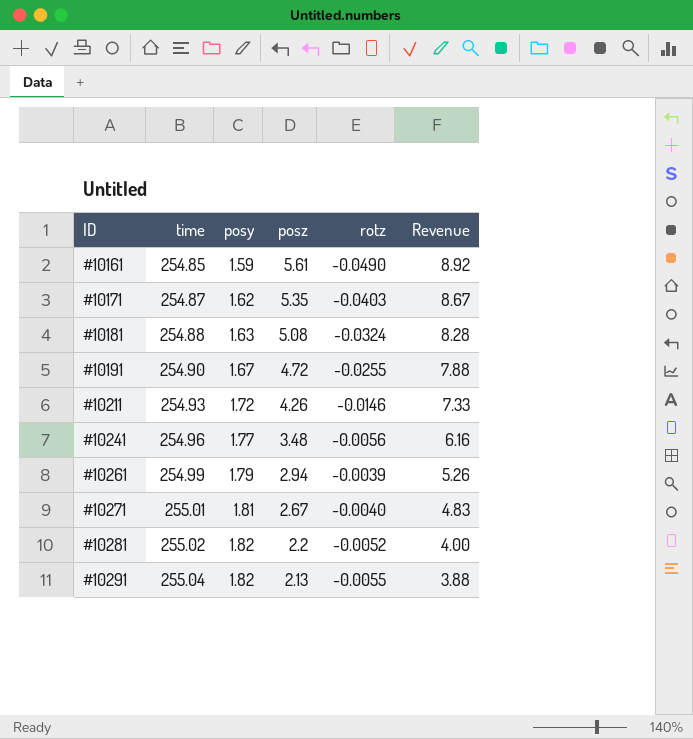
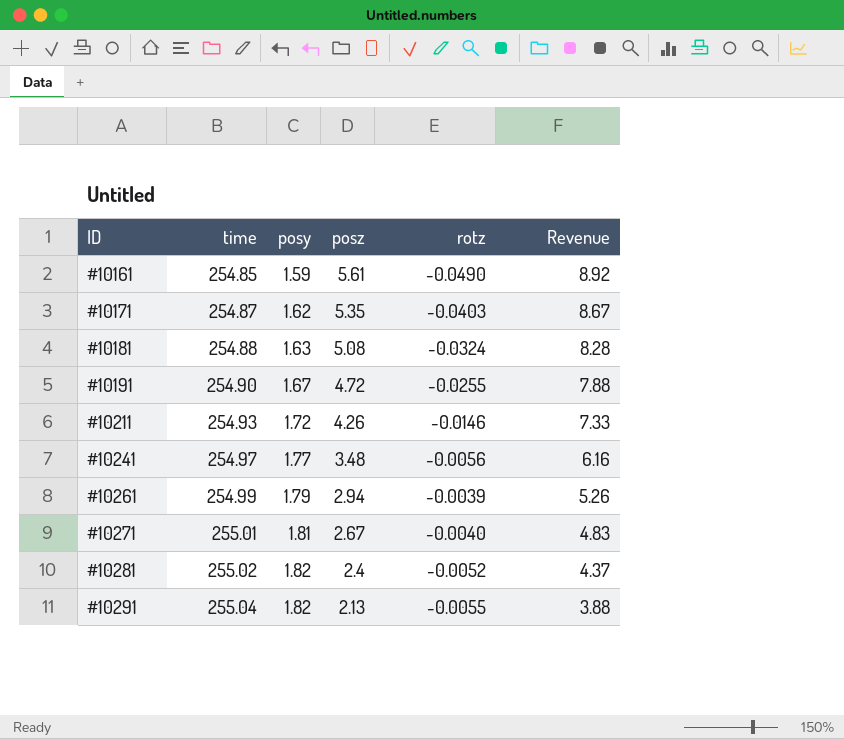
#10241 | time: 254.96 -> 254.97
#10281 | posz: 2.2 -> 2.4
#10281 | Revenue: 4.00 -> 4.37

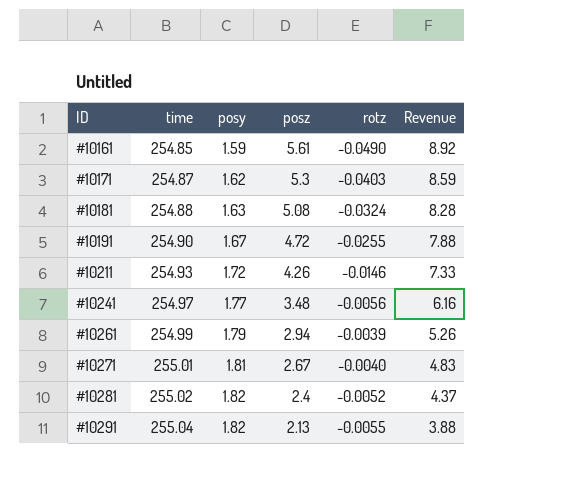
#10171 | posz: 5.35 -> 5.3
#10171 | Revenue: 8.67 -> 8.59

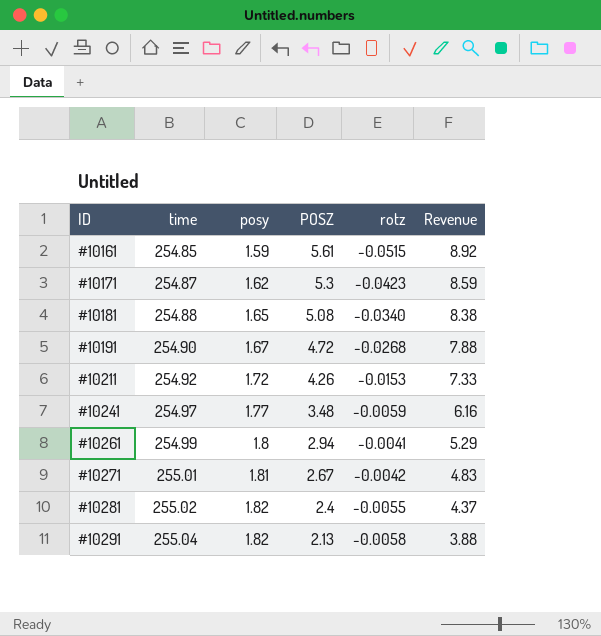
column name: posz -> POSZ
#10161 | rotz: -0.0490 -> -0.0515
#10171 | rotz: -0.0403 -> -0.0423
#10181 | posy: 1.63 -> 1.65
#10181 | rotz: -0.0324 -> -0.0340
#10181 | Revenue: 8.28 -> 8.38
#10191 | rotz: -0.0255 -> -0.0268
#10211 | time: 254.93 -> 254.92
#10211 | rotz: -0.0146 -> -0.0153
#10241 | rotz: -0.0056 -> -0.0059
#10261 | posy: 1.79 -> 1.8
#10261 | rotz: -0.0039 -> -0.0041
#10261 | Revenue: 5.26 -> 5.29
#10271 | rotz: -0.0040 -> -0.0042
#10281 | rotz: -0.0052 -> -0.0055
#10291 | rotz: -0.0055 -> -0.0058

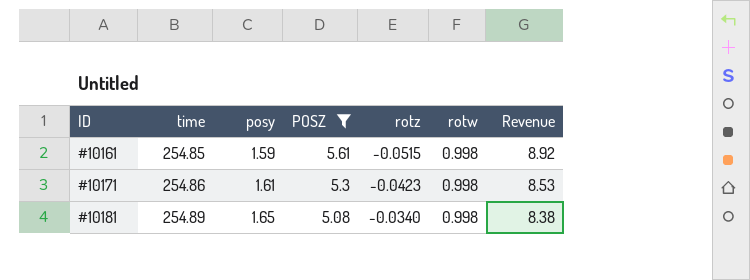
filter: none -> POSZ >= 5.08
column rotw | position: none -> 6
#10171 | time: 254.87 -> 254.86
#10171 | posy: 1.62 -> 1.61
#10171 | Revenue: 8.59 -> 8.53
#10181 | time: 254.88 -> 254.89

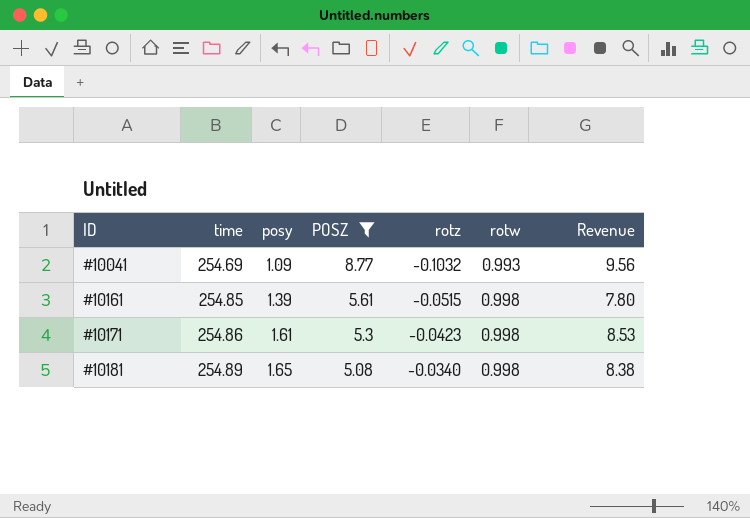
row #10041: none -> 254.69 | 1.09 | 8.77 | -0.1032 | 0.993 | 9.56
#10161 | posy: 1.59 -> 1.39
#10161 | Revenue: 8.92 -> 7.80

